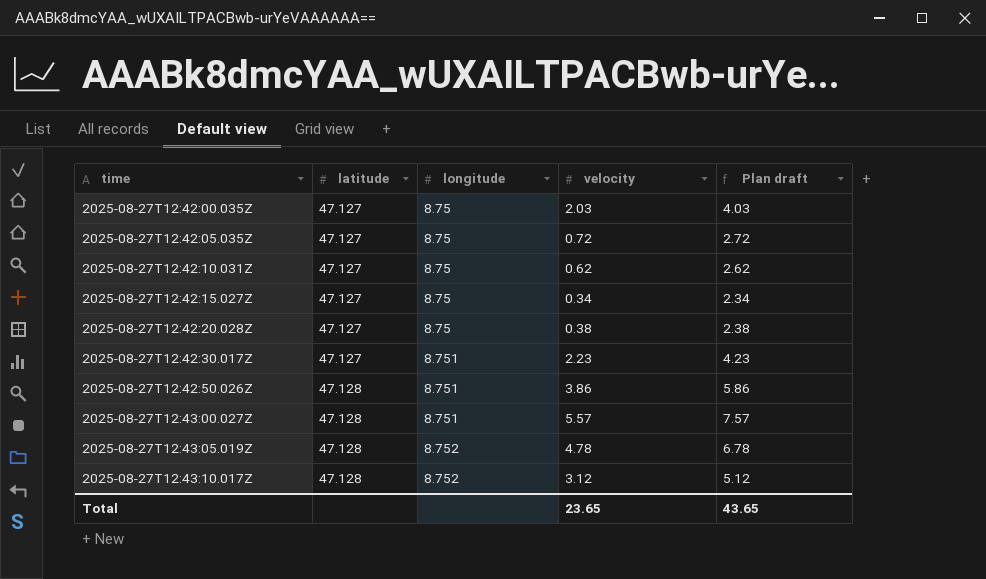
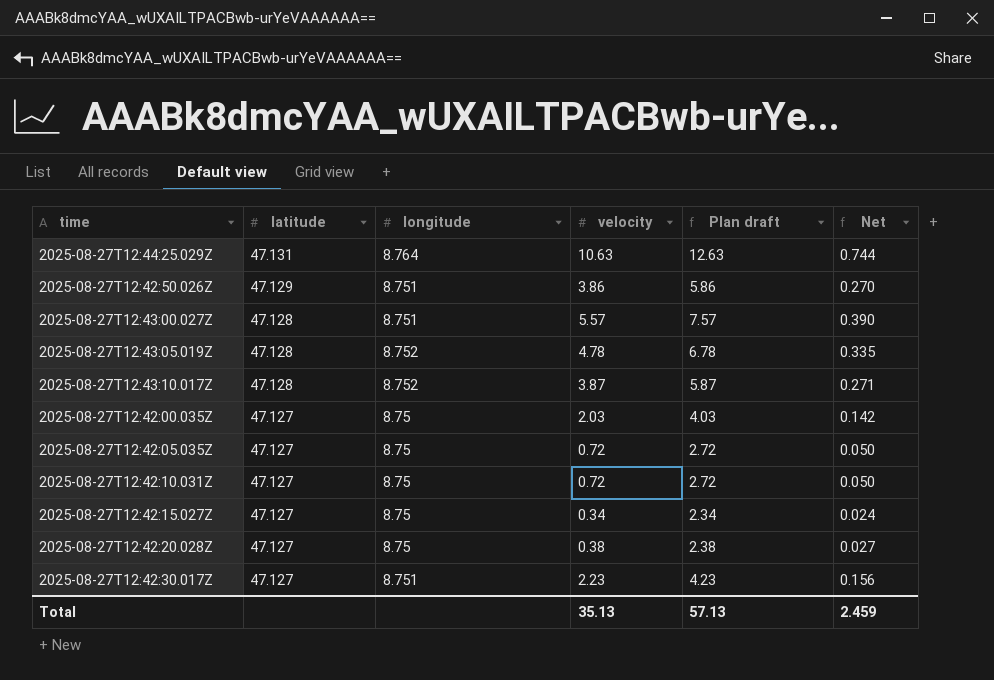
row order: time ascending -> latitude descending
column Net | formula: none -> [velocity] * 0.07
row 2025-08-27T12:44:25.029Z: none -> 47.131 | 8.764 | 10.63 | 12.63 | 0.744
2025-08-27T12:42:50.026Z | latitude: 47.128 -> 47.129
2025-08-27T12:43:10.017Z | velocity: 3.12 -> 3.87
2025-08-27T12:43:10.017Z | Plan draft: 5.12 -> 5.87
2025-08-27T12:42:10.031Z | velocity: 0.62 -> 0.72
2025-08-27T12:42:10.031Z | Plan draft: 2.62 -> 2.72
Total | velocity: 23.65 -> 35.13
Total | Plan draft: 43.65 -> 57.13

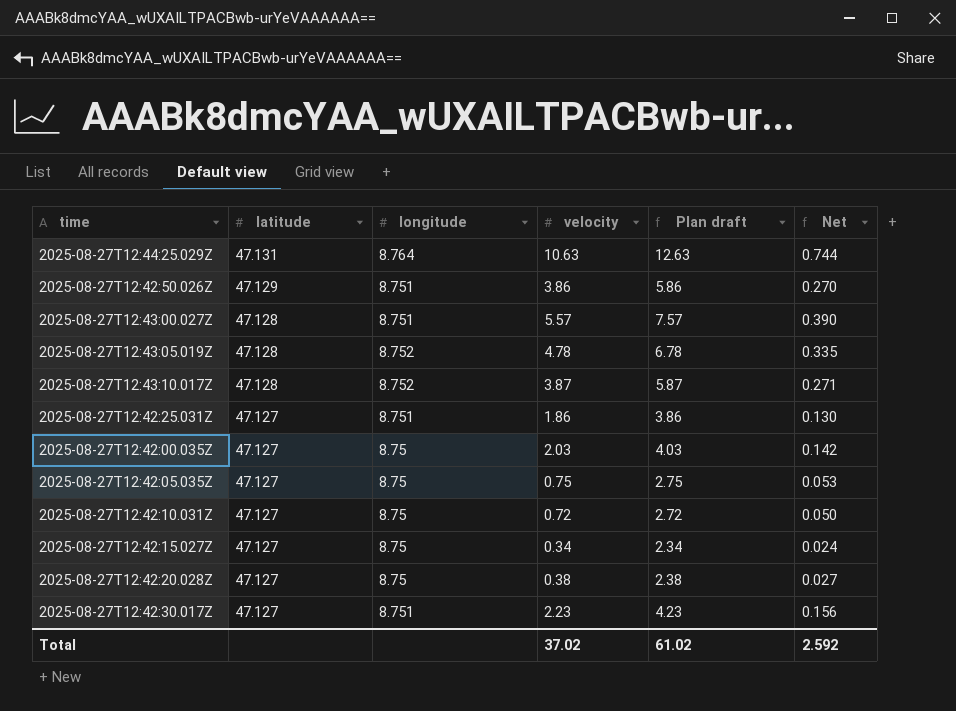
row 2025-08-27T12:42:25.031Z: none -> 47.127 | 8.751 | 1.86 | 3.86 | 0.130
2025-08-27T12:42:05.035Z | velocity: 0.72 -> 0.75
2025-08-27T12:42:05.035Z | Plan draft: 2.72 -> 2.75
2025-08-27T12:42:05.035Z | Net: 0.050 -> 0.053
Total | velocity: 35.13 -> 37.02
Total | Plan draft: 57.13 -> 61.02
Total | Net: 2.459 -> 2.592

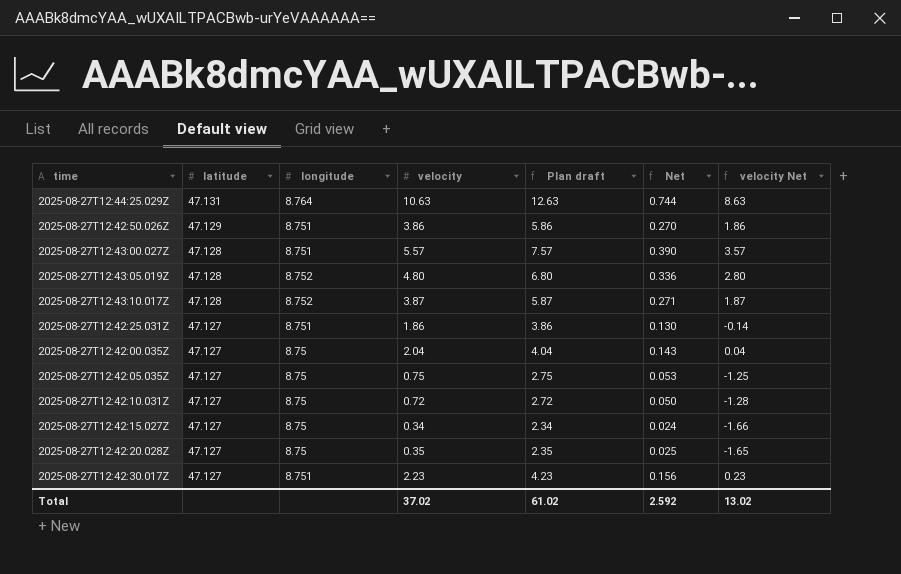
column velocity Net | formula: none -> [velocity] - 2
2025-08-27T12:43:05.019Z | velocity: 4.78 -> 4.80
2025-08-27T12:43:05.019Z | Plan draft: 6.78 -> 6.80
2025-08-27T12:43:05.019Z | Net: 0.335 -> 0.336
2025-08-27T12:42:00.035Z | velocity: 2.03 -> 2.04
2025-08-27T12:42:00.035Z | Plan draft: 4.03 -> 4.04
2025-08-27T12:42:00.035Z | Net: 0.142 -> 0.143
2025-08-27T12:42:20.028Z | velocity: 0.38 -> 0.35
2025-08-27T12:42:20.028Z | Plan draft: 2.38 -> 2.35
2025-08-27T12:42:20.028Z | Net: 0.027 -> 0.025

